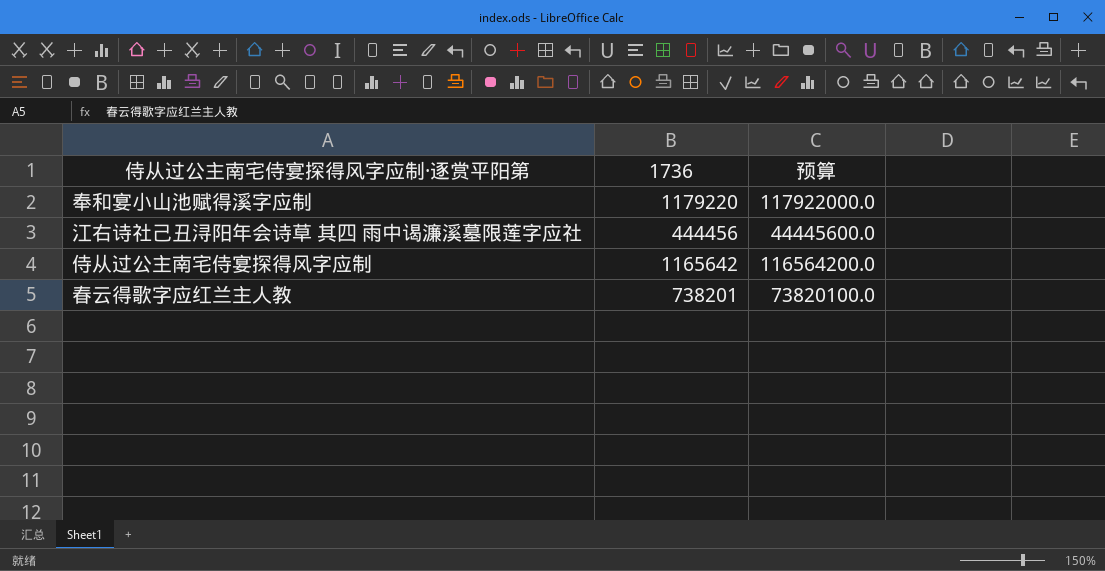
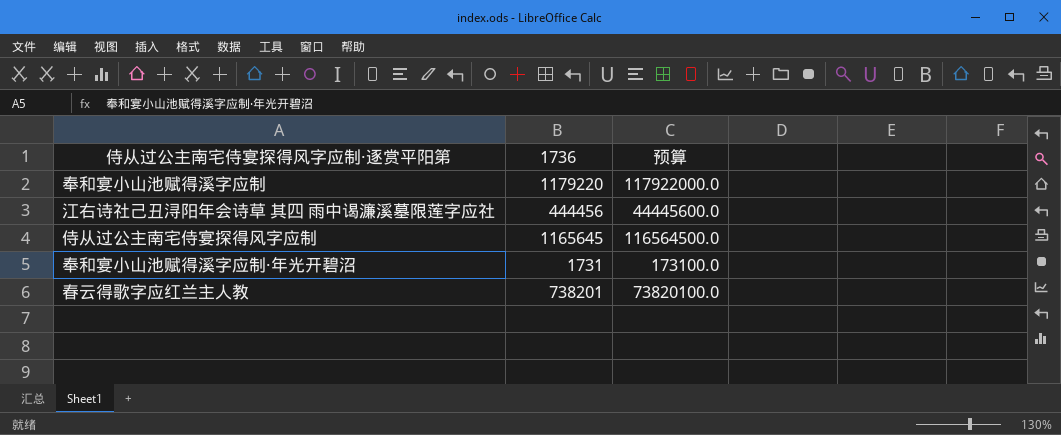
侍从过公主南宅侍宴探得风字应制 | 1736: 1165642 -> 1165645
侍从过公主南宅侍宴探得风字应制 | 预算: 116564200.0 -> 116564500.0
row 奉和宴小山池赋得溪字应制·年光开碧沼: none -> 1731 | 173100.0

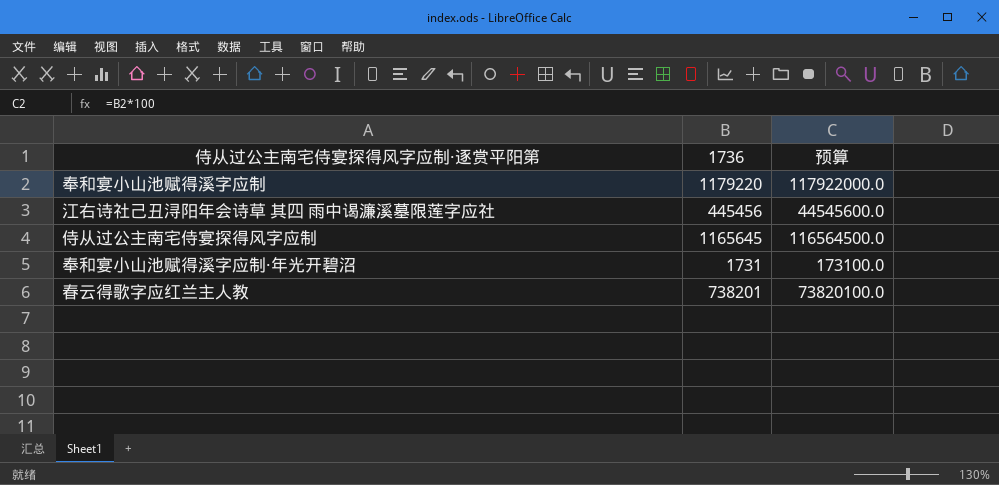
江右诗社己丑浔阳年会诗草 其四 雨中谒濂溪墓限莲字应社 | 1736: 444456 -> 445456
江右诗社己丑浔阳年会诗草 其四 雨中谒濂溪墓限莲字应社 | 预算: 44445600.0 -> 44545600.0

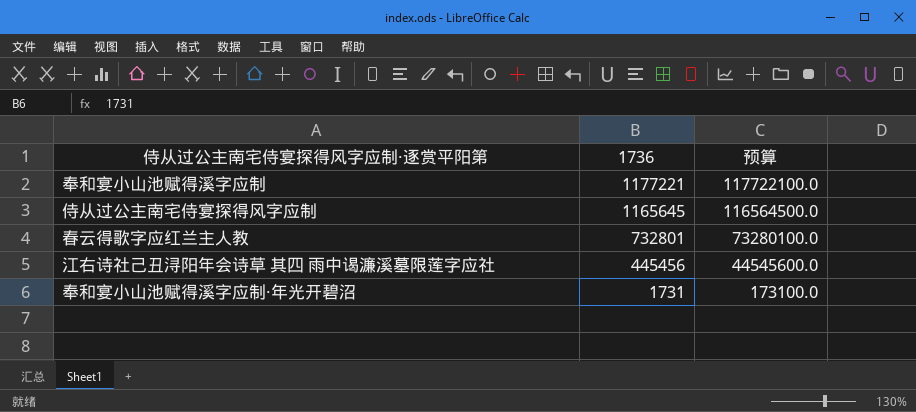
row order: none -> 1736 descending
奉和宴小山池赋得溪字应制 | 1736: 1179220 -> 1177221
奉和宴小山池赋得溪字应制 | 预算: 117922000.0 -> 117722100.0
春云得歌字应红兰主人教 | 1736: 738201 -> 732801
春云得歌字应红兰主人教 | 预算: 73820100.0 -> 73280100.0

